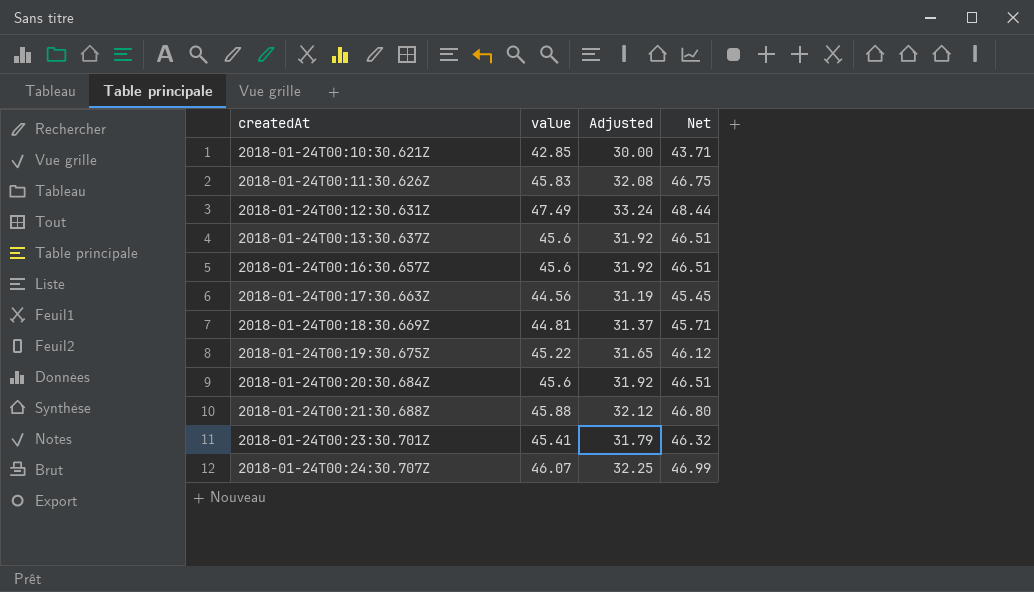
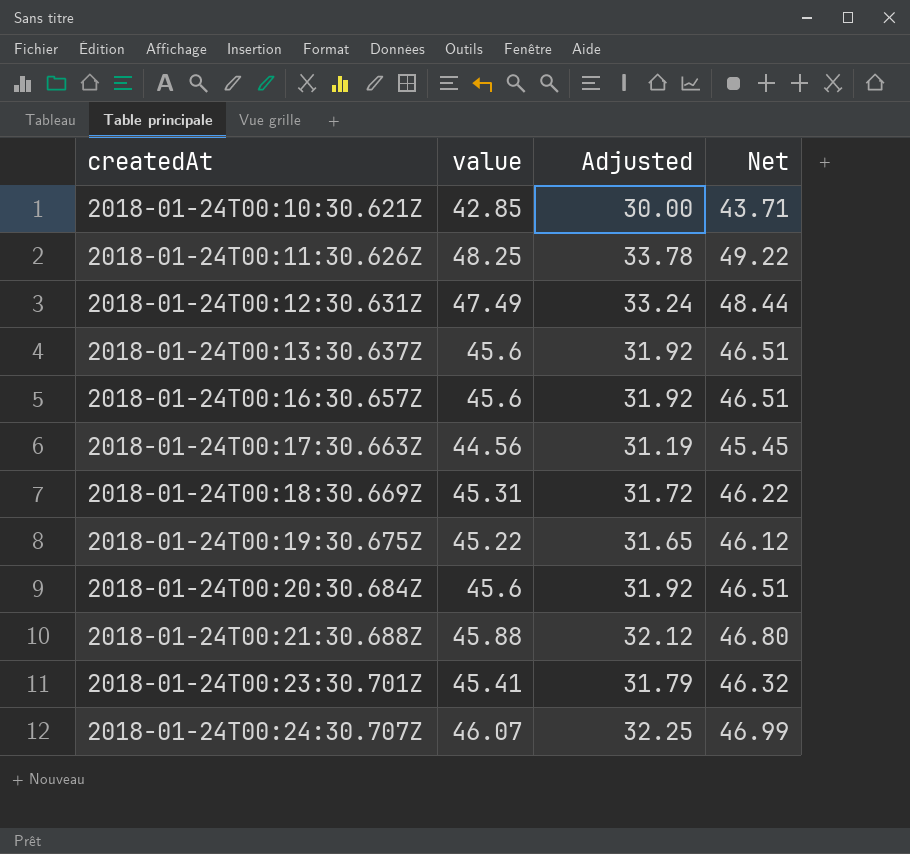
2018-01-24T00:11:30.626Z | value: 45.83 -> 48.25
2018-01-24T00:11:30.626Z | Adjusted: 32.08 -> 33.78
2018-01-24T00:11:30.626Z | Net: 46.75 -> 49.22
2018-01-24T00:18:30.669Z | value: 44.81 -> 45.31
2018-01-24T00:18:30.669Z | Adjusted: 31.37 -> 31.72
2018-01-24T00:18:30.669Z | Net: 45.71 -> 46.22

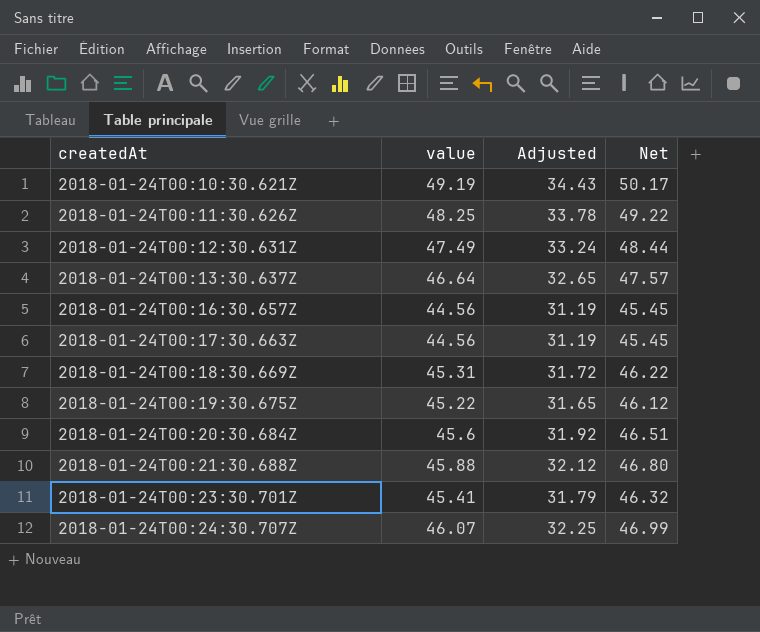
2018-01-24T00:10:30.621Z | value: 42.85 -> 49.19
2018-01-24T00:10:30.621Z | Adjusted: 30.00 -> 34.43
2018-01-24T00:10:30.621Z | Net: 43.71 -> 50.17
2018-01-24T00:13:30.637Z | value: 45.6 -> 46.64
2018-01-24T00:13:30.637Z | Adjusted: 31.92 -> 32.65
2018-01-24T00:13:30.637Z | Net: 46.51 -> 47.57
2018-01-24T00:16:30.657Z | value: 45.6 -> 44.56
2018-01-24T00:16:30.657Z | Adjusted: 31.92 -> 31.19
2018-01-24T00:16:30.657Z | Net: 46.51 -> 45.45

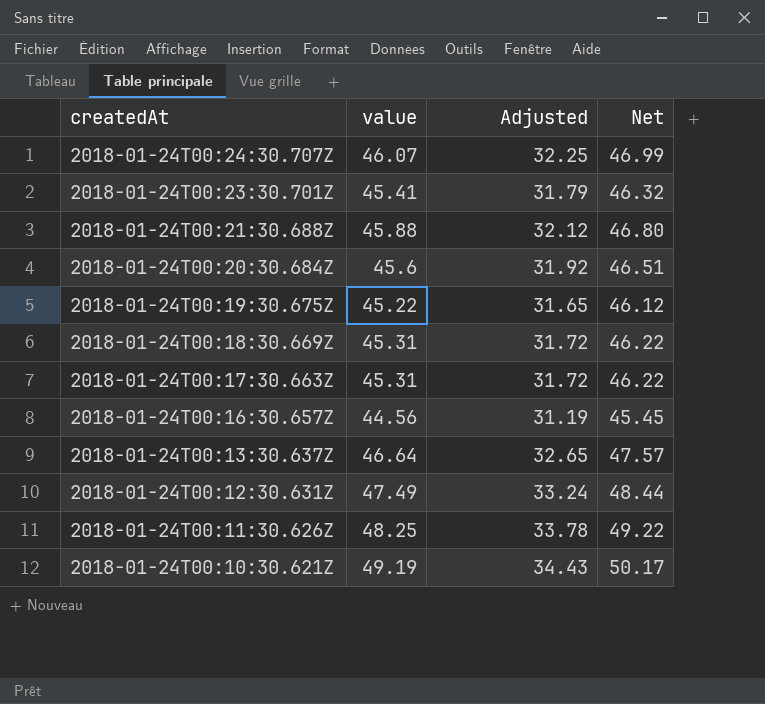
row order: createdAt ascending -> createdAt descending
2018-01-24T00:17:30.663Z | value: 44.56 -> 45.31
2018-01-24T00:17:30.663Z | Adjusted: 31.19 -> 31.72
2018-01-24T00:17:30.663Z | Net: 45.45 -> 46.22

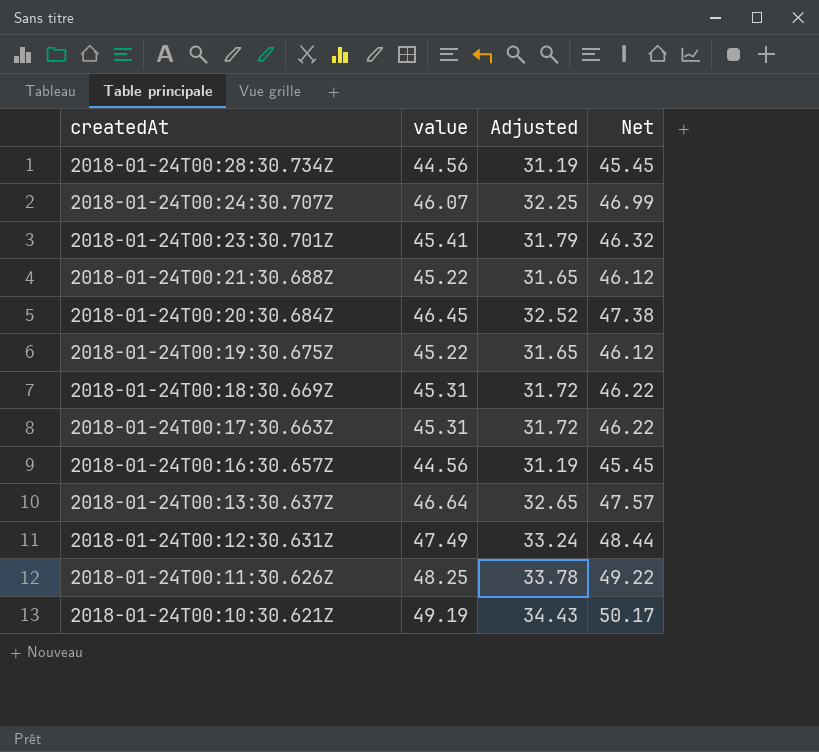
row 2018-01-24T00:28:30.734Z: none -> 44.56 | 31.19 | 45.45
2018-01-24T00:21:30.688Z | value: 45.88 -> 45.22
2018-01-24T00:21:30.688Z | Adjusted: 32.12 -> 31.65
2018-01-24T00:21:30.688Z | Net: 46.80 -> 46.12
2018-01-24T00:20:30.684Z | value: 45.6 -> 46.45
2018-01-24T00:20:30.684Z | Adjusted: 31.92 -> 32.52
2018-01-24T00:20:30.684Z | Net: 46.51 -> 47.38

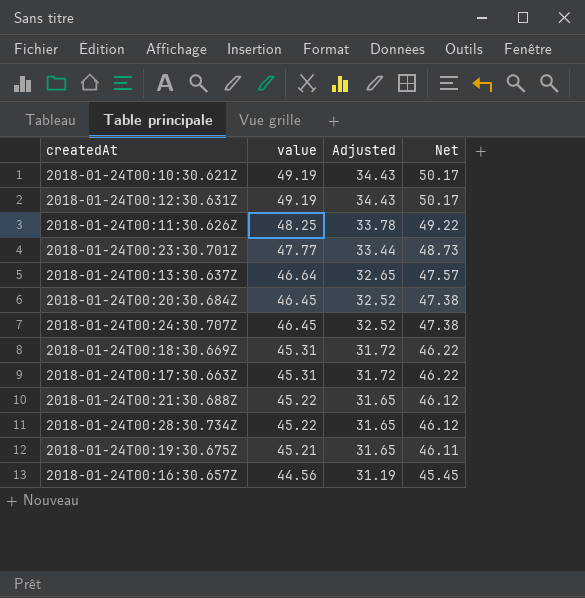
row order: createdAt descending -> value descending
2018-01-24T00:12:30.631Z | value: 47.49 -> 49.19
2018-01-24T00:12:30.631Z | Adjusted: 33.24 -> 34.43
2018-01-24T00:12:30.631Z | Net: 48.44 -> 50.17
2018-01-24T00:23:30.701Z | value: 45.41 -> 47.77
2018-01-24T00:23:30.701Z | Adjusted: 31.79 -> 33.44
2018-01-24T00:23:30.701Z | Net: 46.32 -> 48.73
2018-01-24T00:24:30.707Z | value: 46.07 -> 46.45
2018-01-24T00:24:30.707Z | Adjusted: 32.25 -> 32.52
2018-01-24T00:24:30.707Z | Net: 46.99 -> 47.38
2018-01-24T00:28:30.734Z | value: 44.56 -> 45.22
2018-01-24T00:28:30.734Z | Adjusted: 31.19 -> 31.65
2018-01-24T00:28:30.734Z | Net: 45.45 -> 46.12
2018-01-24T00:19:30.675Z | value: 45.22 -> 45.21
2018-01-24T00:19:30.675Z | Net: 46.12 -> 46.11

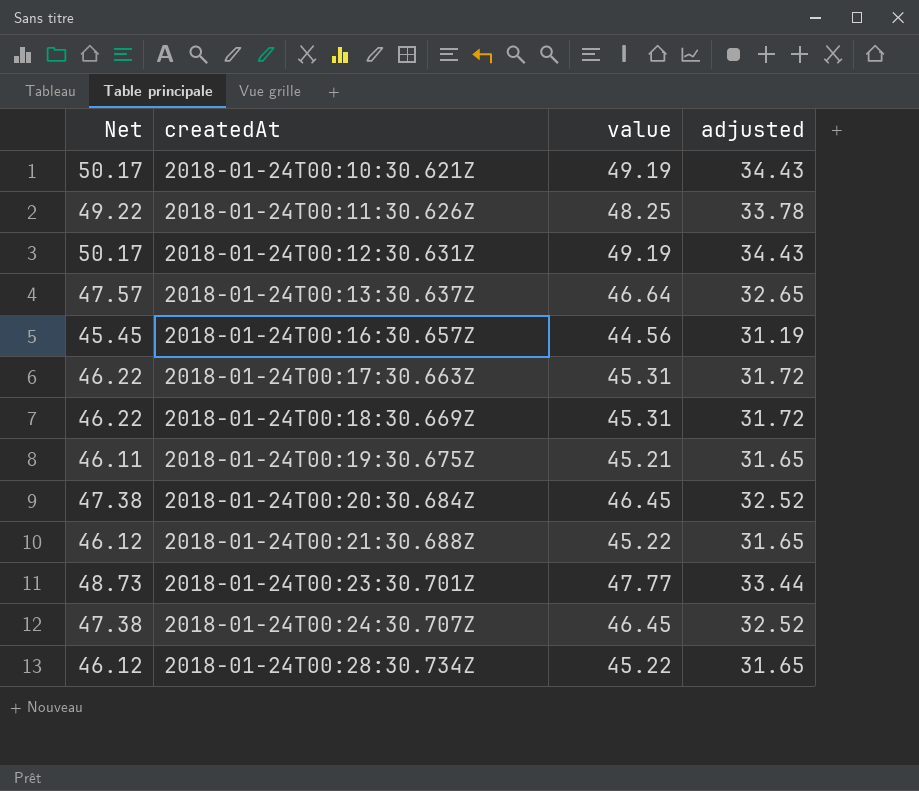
row order: value descending -> createdAt ascending
column Net | position: 4 -> 1
column name: Adjusted -> adjusted

